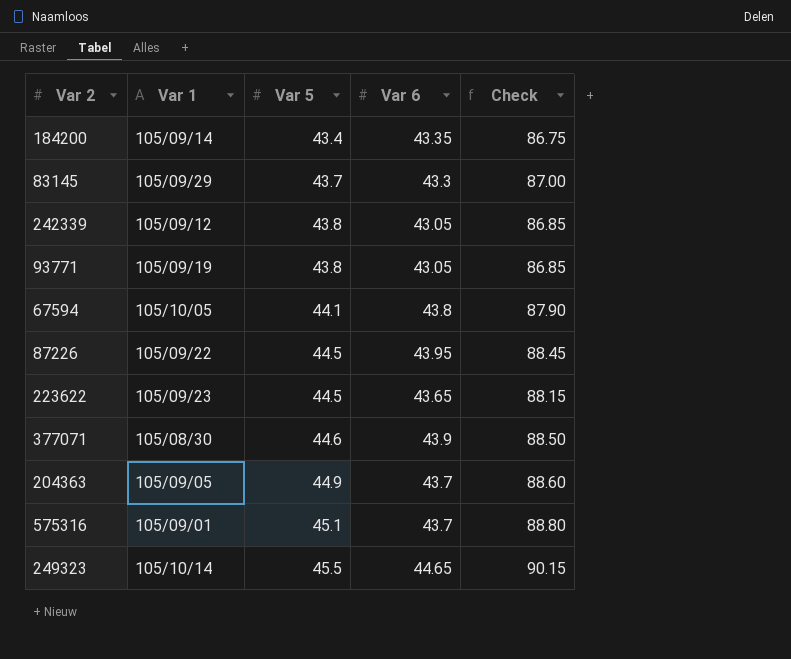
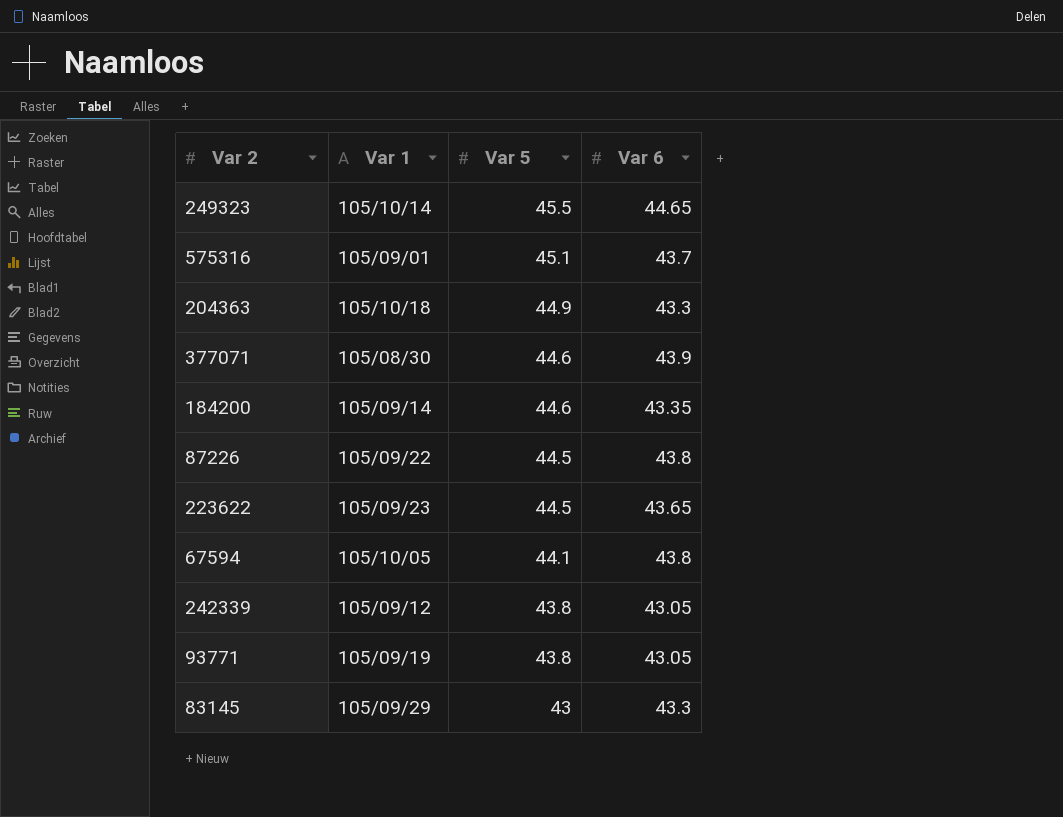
row order: Var 5 ascending -> Var 5 descending
column Check | formula: [Var 5] + [Var 6] -> none
204363 | Var 1: 105/09/05 -> 105/10/18
204363 | Var 6: 43.7 -> 43.3
184200 | Var 5: 43.4 -> 44.6
87226 | Var 6: 43.95 -> 43.8
83145 | Var 5: 43.7 -> 43

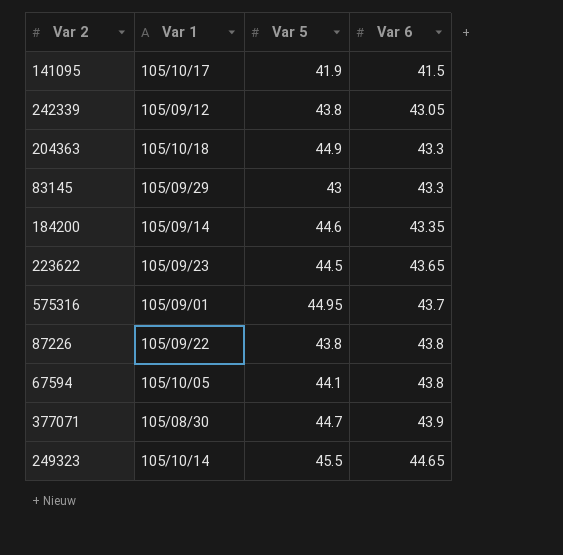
row order: Var 5 descending -> Var 6 ascending
row 93771: 105/09/19 | 43.8 | 43.05 -> none
row 141095: none -> 105/10/17 | 41.9 | 41.5
575316 | Var 5: 45.1 -> 44.95
87226 | Var 5: 44.5 -> 43.8
377071 | Var 5: 44.6 -> 44.7

